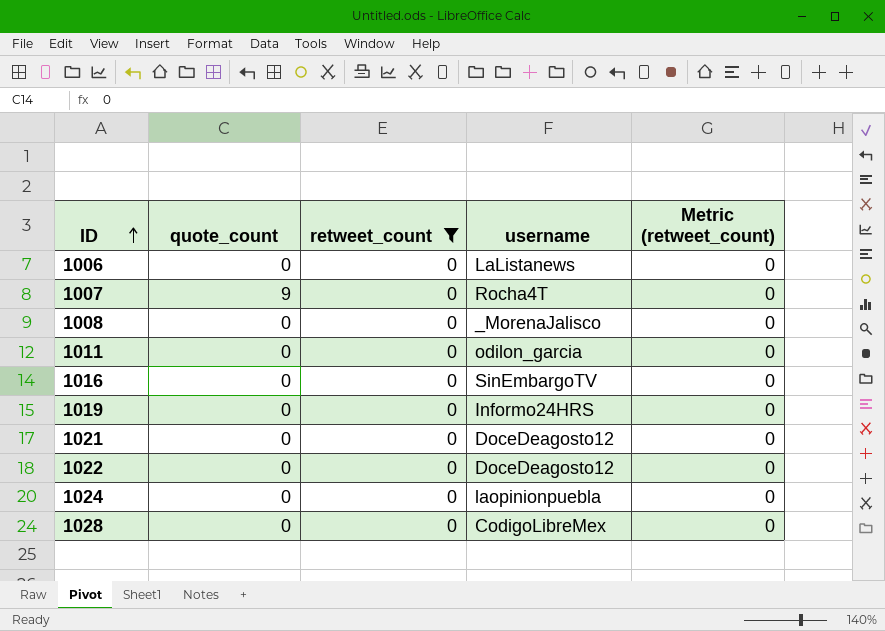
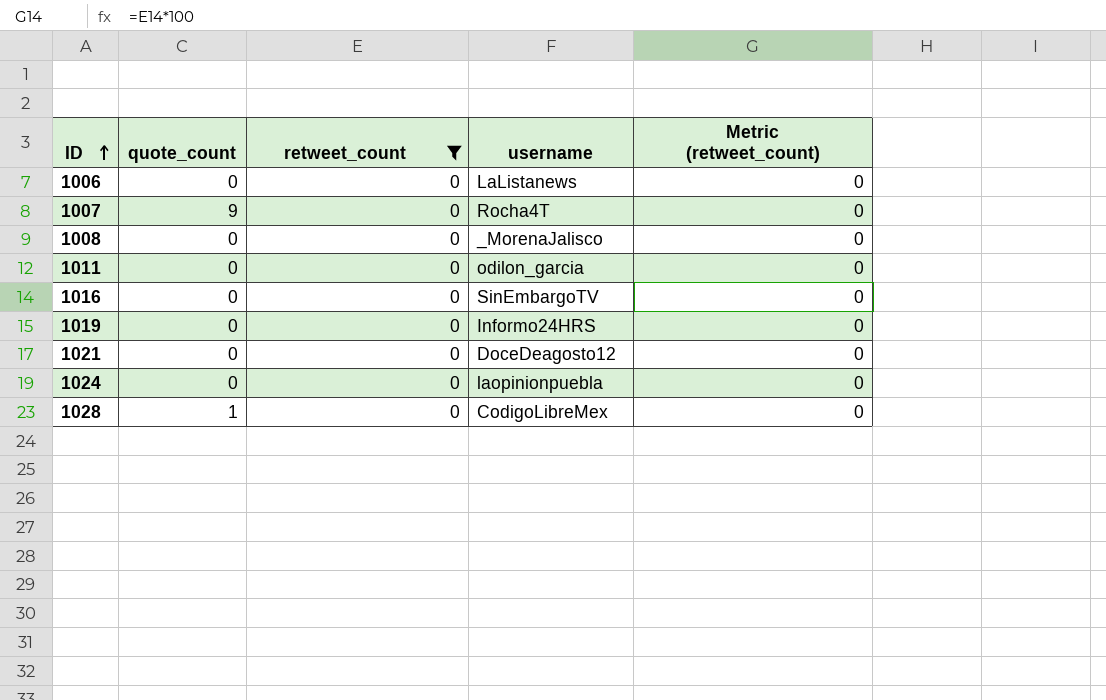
row 1022: 0 | 0 | DoceDeagosto12 | 0 -> none
1028 | quote_count: 0 -> 1

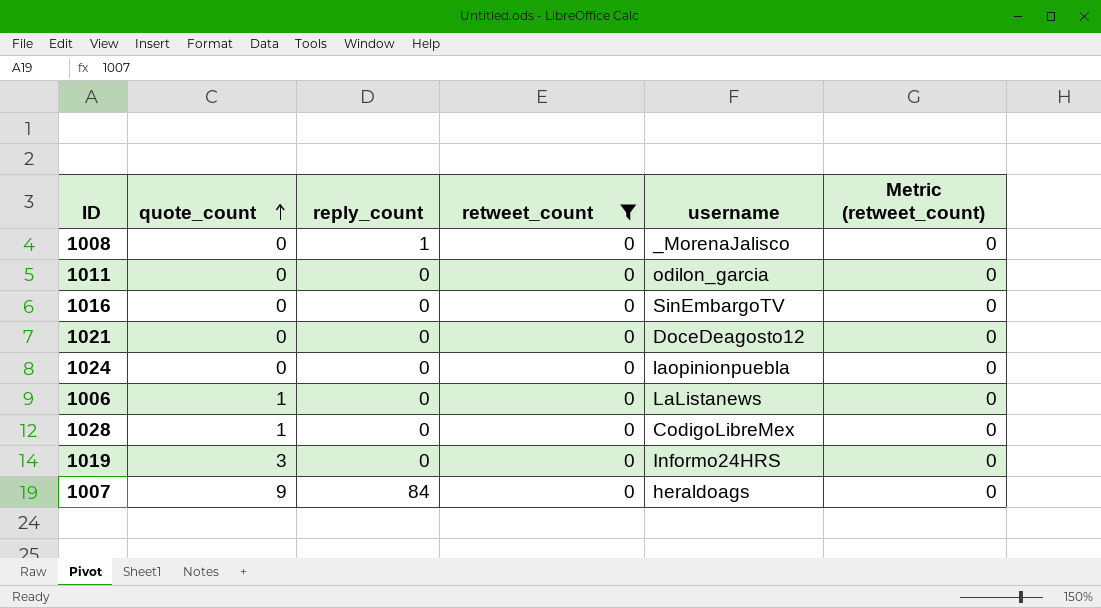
row order: ID ascending -> quote_count ascending
column reply_count | position: none -> 3
1006 | quote_count: 0 -> 1
1019 | quote_count: 0 -> 3
1007 | username: Rocha4T -> heraldoags

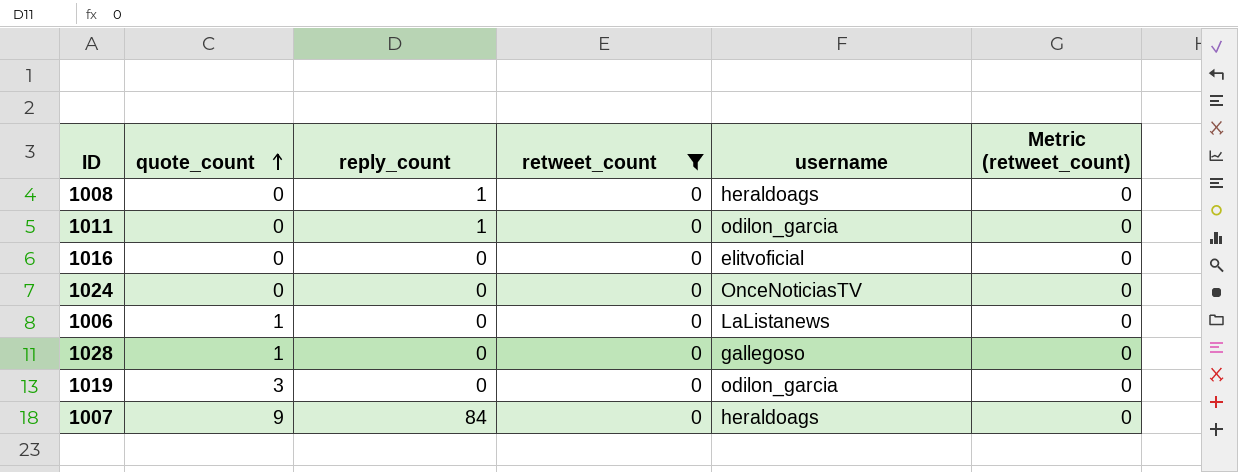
row 1021: 0 | 0 | 0 | DoceDeagosto12 | 0 -> none
1008 | username: _MorenaJalisco -> heraldoags
1011 | reply_count: 0 -> 1
1016 | username: SinEmbargoTV -> elitvoficial
1024 | username: laopinionpuebla -> OnceNoticiasTV
1028 | username: CodigoLibreMex -> gallegoso
1019 | username: Informo24HRS -> odilon_garcia

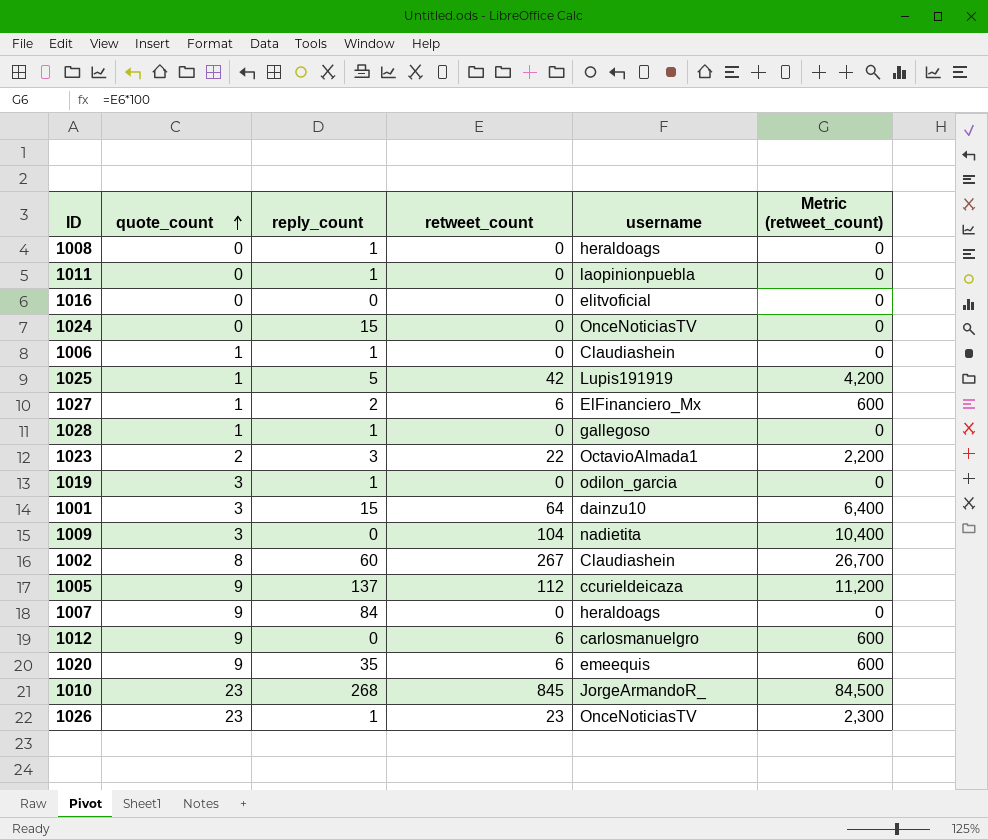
filter: retweet_count = 0 -> none
1011 | username: odilon_garcia -> laopinionpuebla
1024 | reply_count: 0 -> 15
1006 | reply_count: 0 -> 1
1006 | username: LaListanews -> Claudiashein
1028 | reply_count: 0 -> 1
1019 | reply_count: 0 -> 1

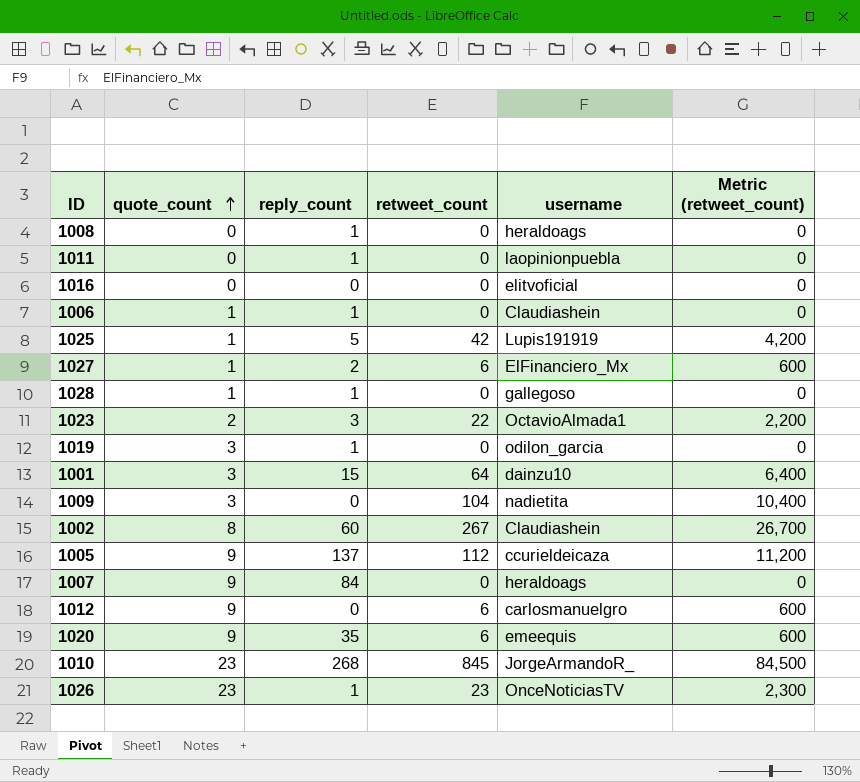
row 1024: 0 | 15 | 0 | OnceNoticiasTV | 0 -> none

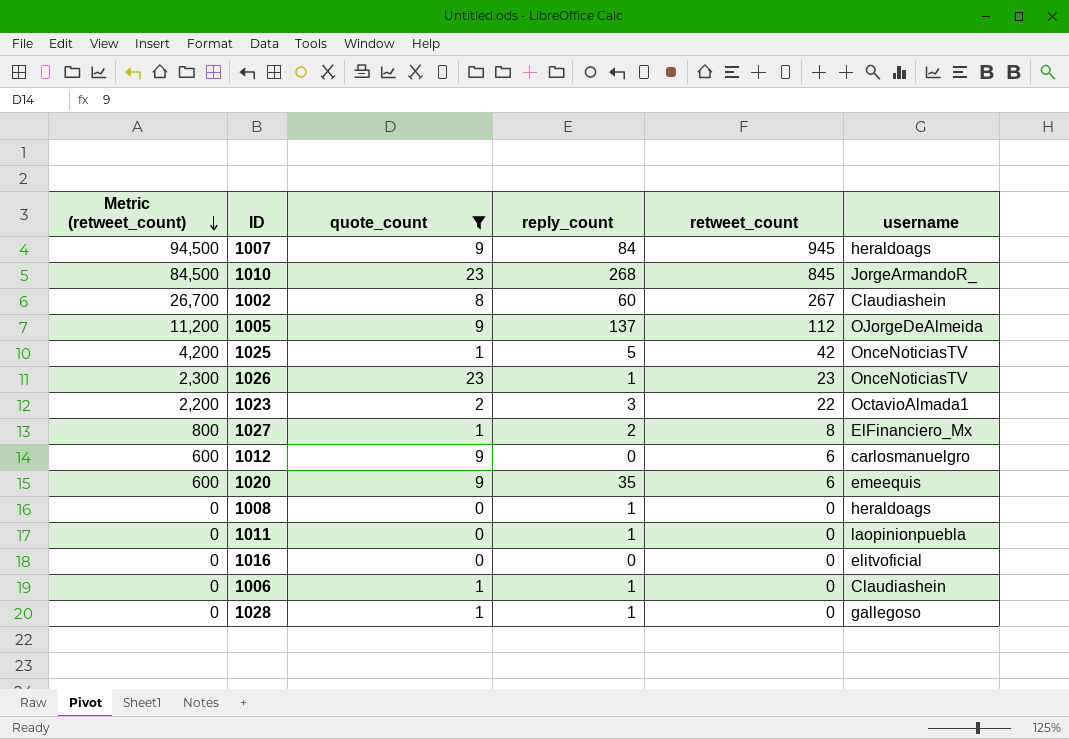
filter: none -> quote_count != 3
row order: quote_count ascending -> Metric (retweet_count) descending
column Metric (retweet_count) | position: 6 -> 1
1007 | Metric (retweet_count): 0 -> 94,500
1007 | retweet_count: 0 -> 945
1005 | username: ccurieldeicaza -> OJorgeDeAlmeida
1025 | username: Lupis191919 -> OnceNoticiasTV
1027 | Metric (retweet_count): 600 -> 800
1027 | retweet_count: 6 -> 8

